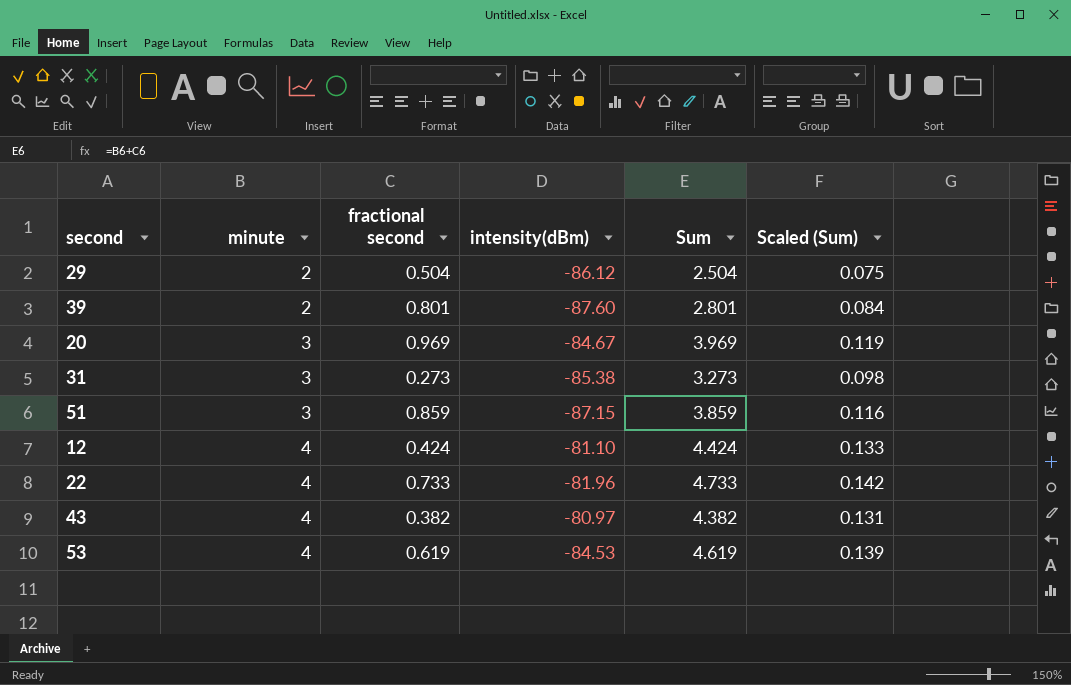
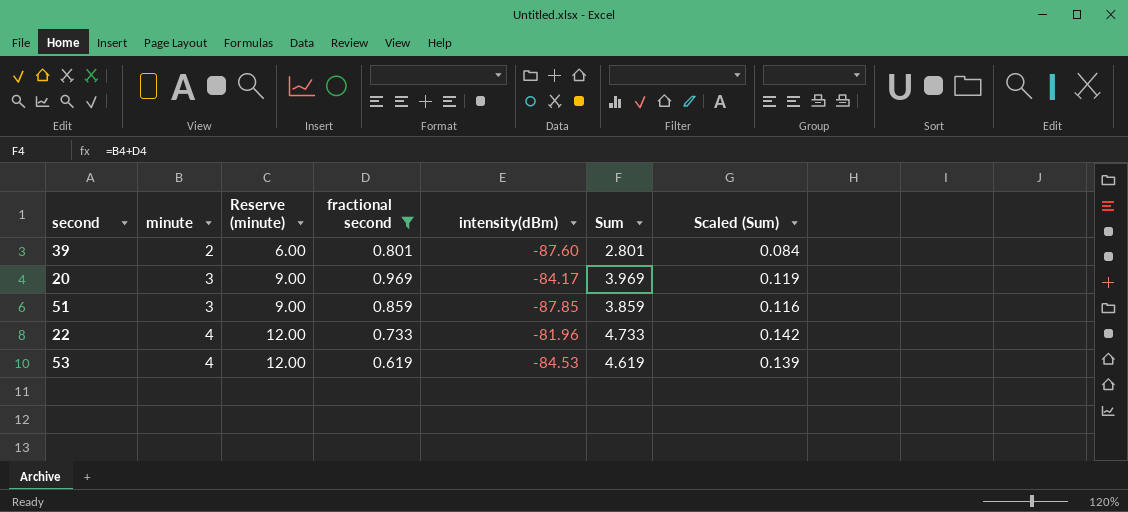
filter: none -> fractional second >= 0.619
column Reserve (minute) | formula: none -> [minute] * 3
20 | intensity(dBm): -84.67 -> -84.17
51 | intensity(dBm): -87.15 -> -87.85

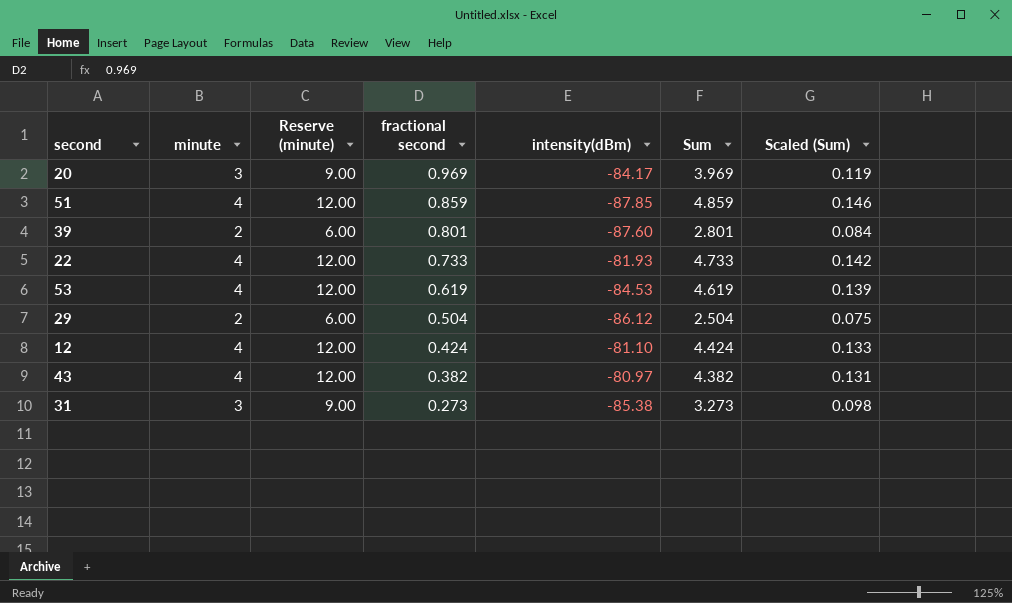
filter: fractional second >= 0.619 -> none
row order: minute ascending -> fractional second descending
51 | minute: 3 -> 4
51 | Reserve (minute): 9.00 -> 12.00
51 | Sum: 3.859 -> 4.859
51 | Scaled (Sum): 0.116 -> 0.146
22 | intensity(dBm): -81.96 -> -81.93

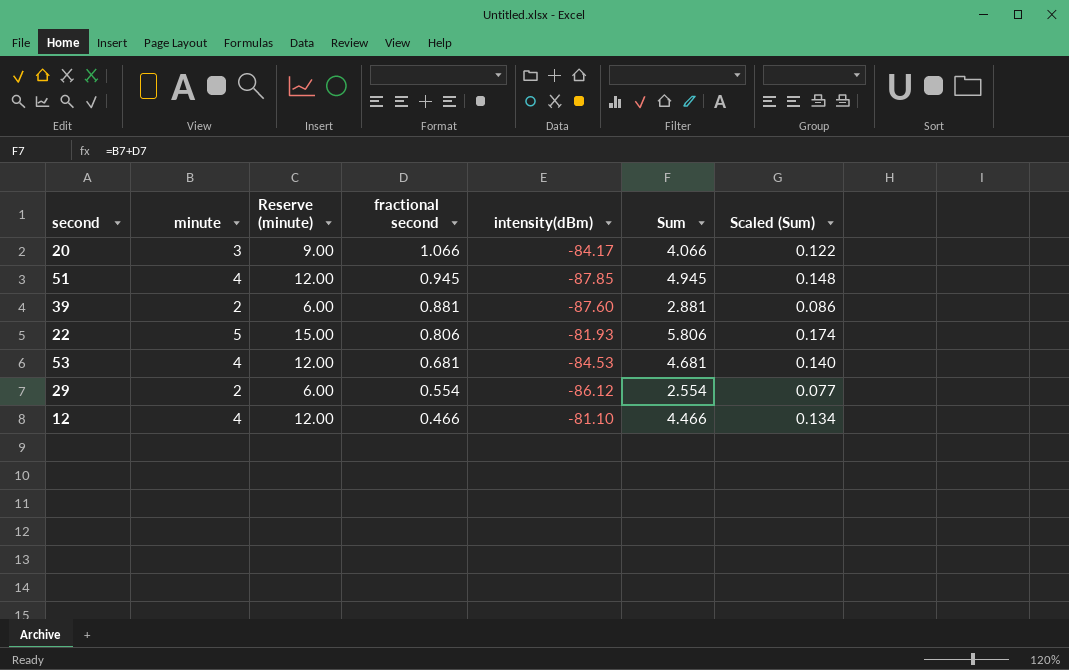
row 43: 4 | 12.00 | 0.382 | -80.97 | 4.382 | 0.131 -> none
row 31: 3 | 9.00 | 0.273 | -85.38 | 3.273 | 0.098 -> none
20 | fractional second: 0.969 -> 1.066
20 | Sum: 3.969 -> 4.066
20 | Scaled (Sum): 0.119 -> 0.122
51 | fractional second: 0.859 -> 0.945
51 | Sum: 4.859 -> 4.945
51 | Scaled (Sum): 0.146 -> 0.148
39 | fractional second: 0.801 -> 0.881
39 | Sum: 2.801 -> 2.881
39 | Scaled (Sum): 0.084 -> 0.086
22 | minute: 4 -> 5
22 | Reserve (minute): 12.00 -> 15.00
22 | fractional second: 0.733 -> 0.806
22 | Sum: 4.733 -> 5.806
22 | Scaled (Sum): 0.142 -> 0.174
53 | fractional second: 0.619 -> 0.681
53 | Sum: 4.619 -> 4.681
53 | Scaled (Sum): 0.139 -> 0.140
29 | fractional second: 0.504 -> 0.554
29 | Sum: 2.504 -> 2.554
29 | Scaled (Sum): 0.075 -> 0.077
12 | fractional second: 0.424 -> 0.466
12 | Sum: 4.424 -> 4.466
12 | Scaled (Sum): 0.133 -> 0.134

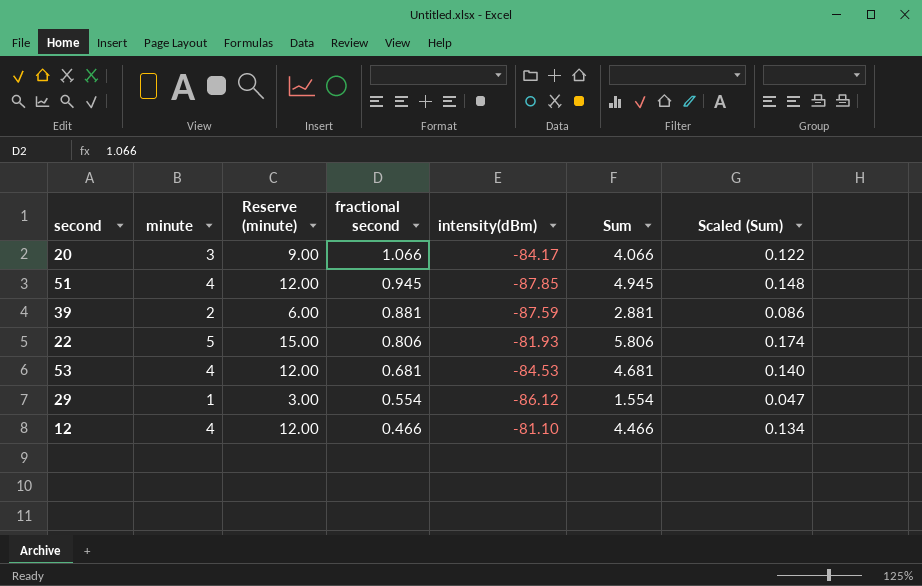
39 | intensity(dBm): -87.60 -> -87.59
29 | minute: 2 -> 1
29 | Reserve (minute): 6.00 -> 3.00
29 | Sum: 2.554 -> 1.554
29 | Scaled (Sum): 0.077 -> 0.047

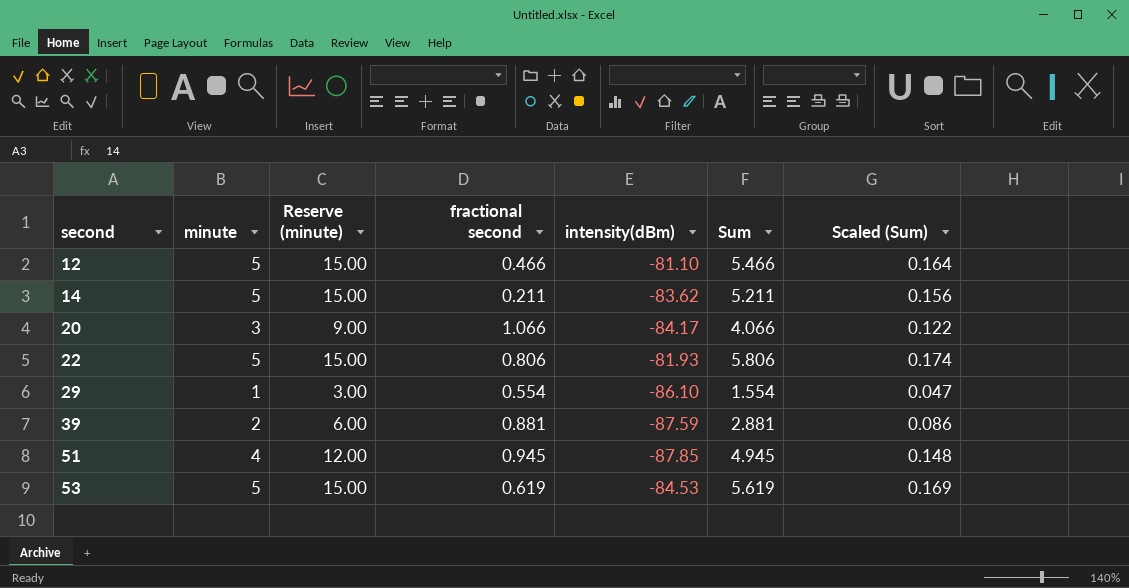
row order: fractional second descending -> second ascending
12 | minute: 4 -> 5
12 | Reserve (minute): 12.00 -> 15.00
12 | Sum: 4.466 -> 5.466
12 | Scaled (Sum): 0.134 -> 0.164
row 14: none -> 5 | 15.00 | 0.211 | -83.62 | 5.211 | 0.156
29 | intensity(dBm): -86.12 -> -86.10
53 | minute: 4 -> 5
53 | Reserve (minute): 12.00 -> 15.00
53 | fractional second: 0.681 -> 0.619
53 | Sum: 4.681 -> 5.619
53 | Scaled (Sum): 0.140 -> 0.169

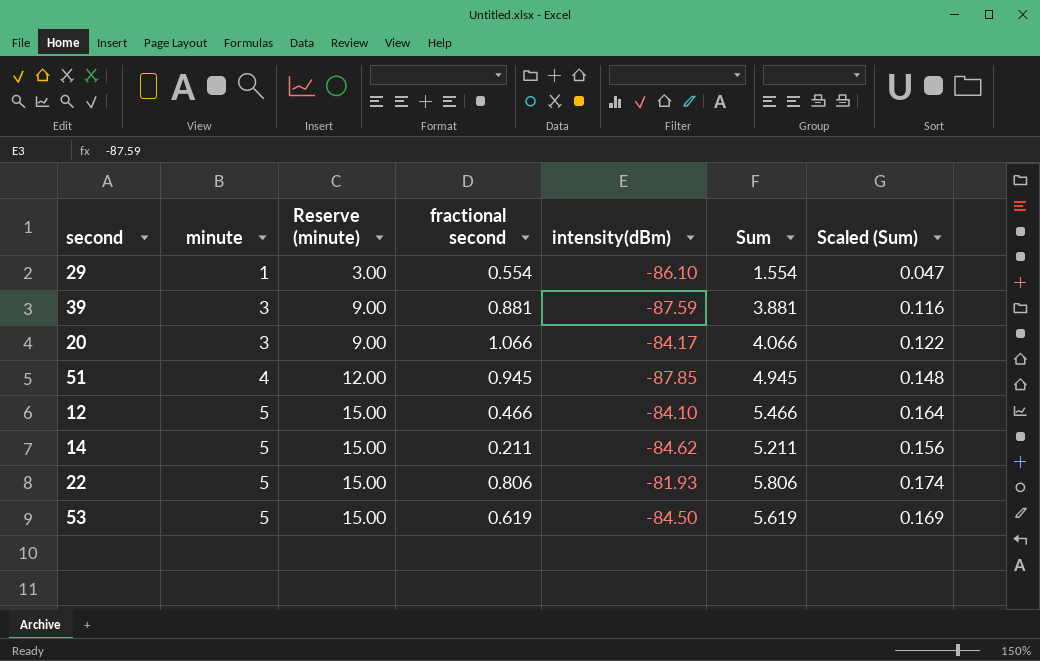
row order: second ascending -> minute ascending
39 | minute: 2 -> 3
39 | Reserve (minute): 6.00 -> 9.00
39 | Sum: 2.881 -> 3.881
39 | Scaled (Sum): 0.086 -> 0.116
12 | intensity(dBm): -81.10 -> -84.10
14 | intensity(dBm): -83.62 -> -84.62
53 | intensity(dBm): -84.53 -> -84.50

